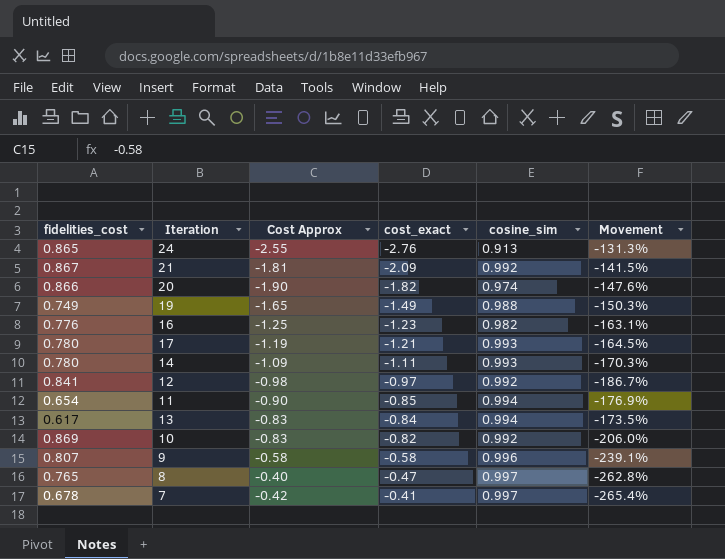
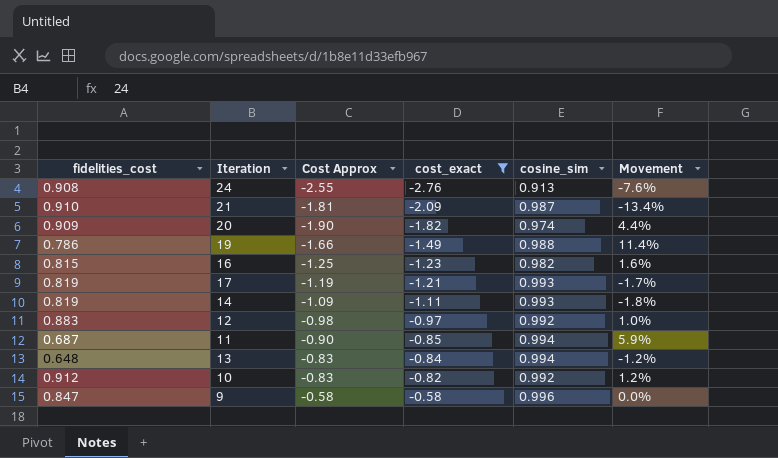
filter: none -> cost_exact <= -0.58
column Movement | formula: ([fidelities_cost] - [cost_exact]) / [cost_exact] -> ([Cost Approx] - [cost_exact]) / [cost_exact]
24 | fidelities_cost: 0.865 -> 0.908
21 | fidelities_cost: 0.867 -> 0.910
21 | cosine_sim: 0.992 -> 0.987
20 | fidelities_cost: 0.866 -> 0.909
19 | fidelities_cost: 0.749 -> 0.786
19 | Cost Approx: -1.65 -> -1.66
16 | fidelities_cost: 0.776 -> 0.815
17 | fidelities_cost: 0.780 -> 0.819
14 | fidelities_cost: 0.780 -> 0.819
12 | fidelities_cost: 0.841 -> 0.883
11 | fidelities_cost: 0.654 -> 0.687
13 | fidelities_cost: 0.617 -> 0.648
10 | fidelities_cost: 0.869 -> 0.912
9 | fidelities_cost: 0.807 -> 0.847

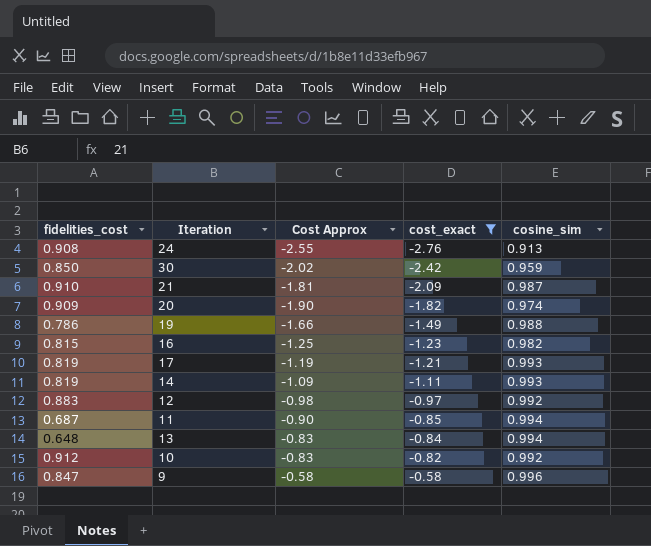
column Movement | formula: ([Cost Approx] - [cost_exact]) / [cost_exact] -> none
row 30: none -> 0.850 | -2.02 | -2.42 | 0.959

